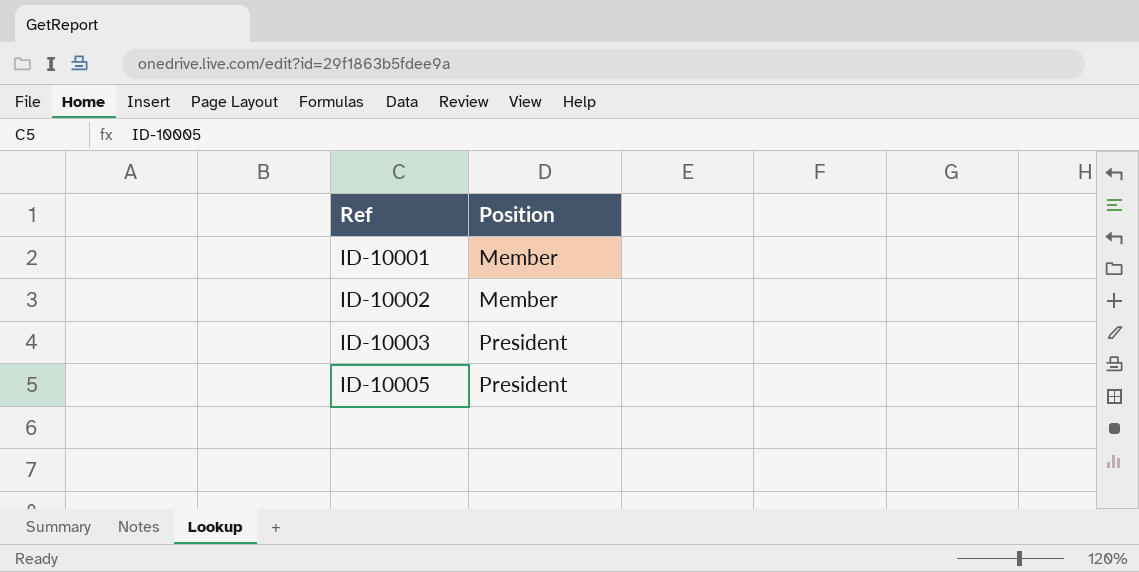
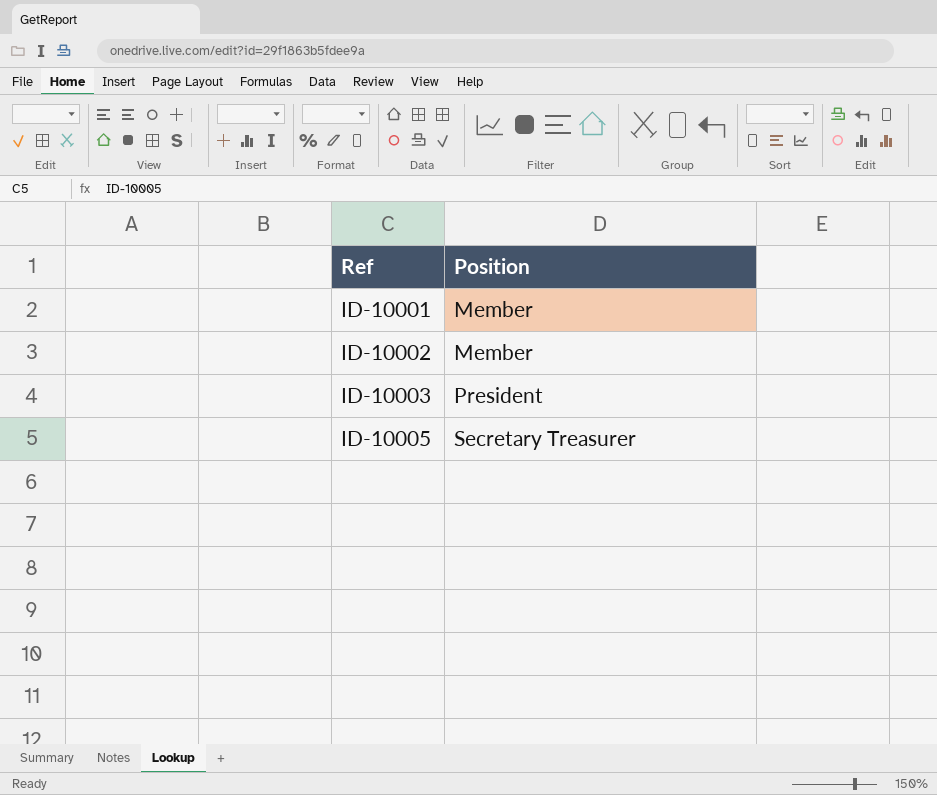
ID-10005 | Position: President -> Secretary Treasurer

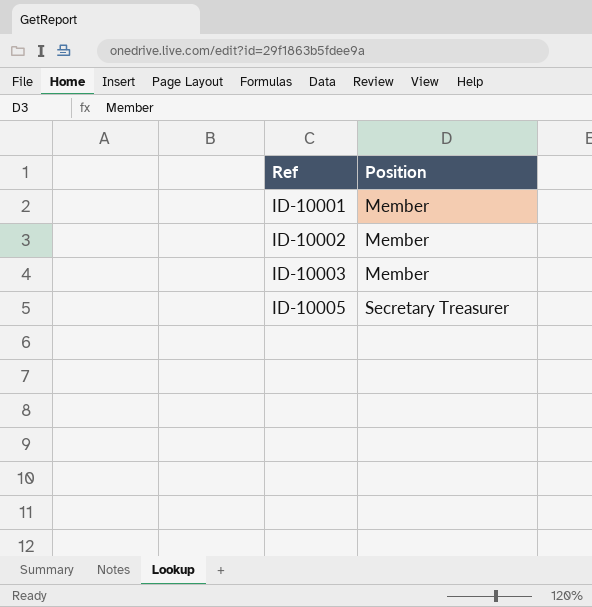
ID-10003 | Position: President -> Member

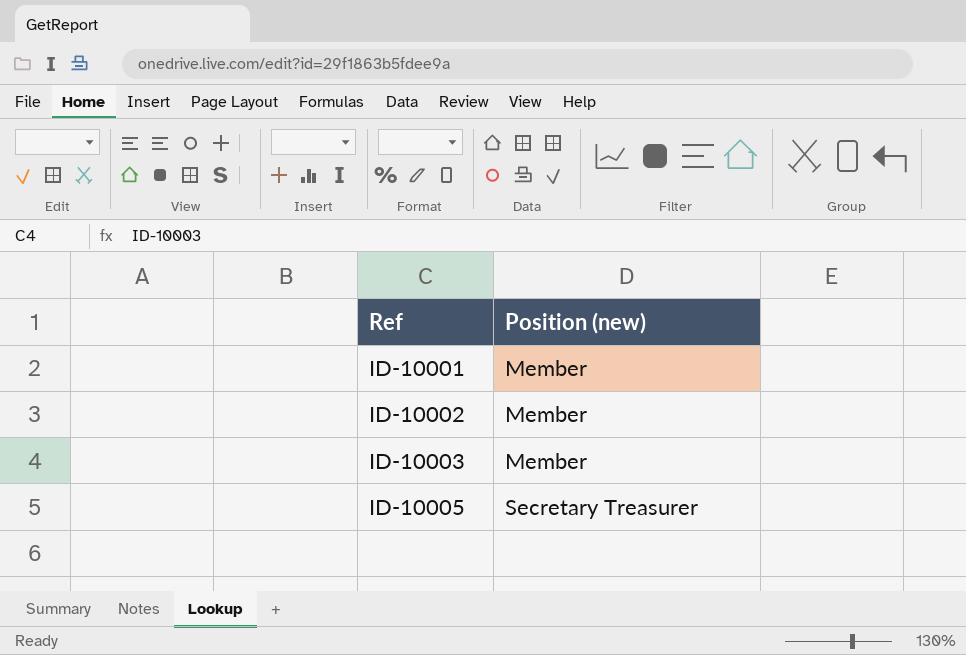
column name: Position -> Position (new)

